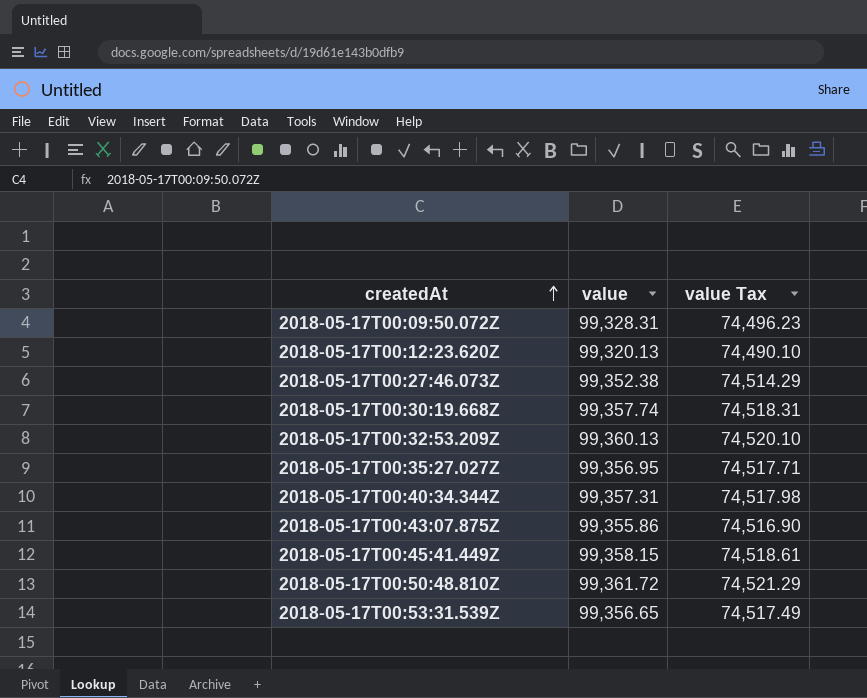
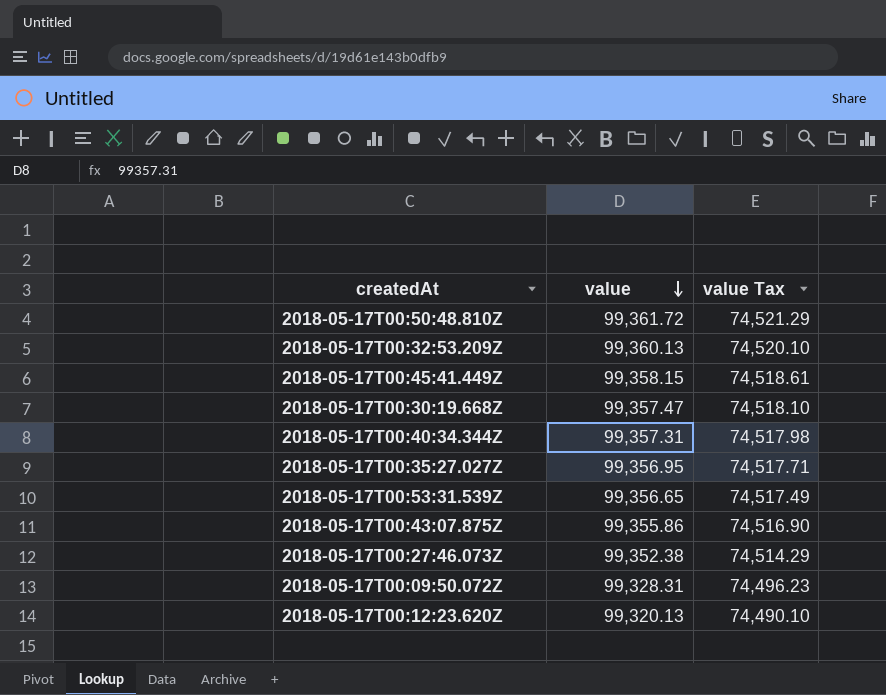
row order: createdAt ascending -> value descending
2018-05-17T00:30:19.668Z | value: 99,357.74 -> 99,357.47
2018-05-17T00:30:19.668Z | value Tax: 74,518.31 -> 74,518.10

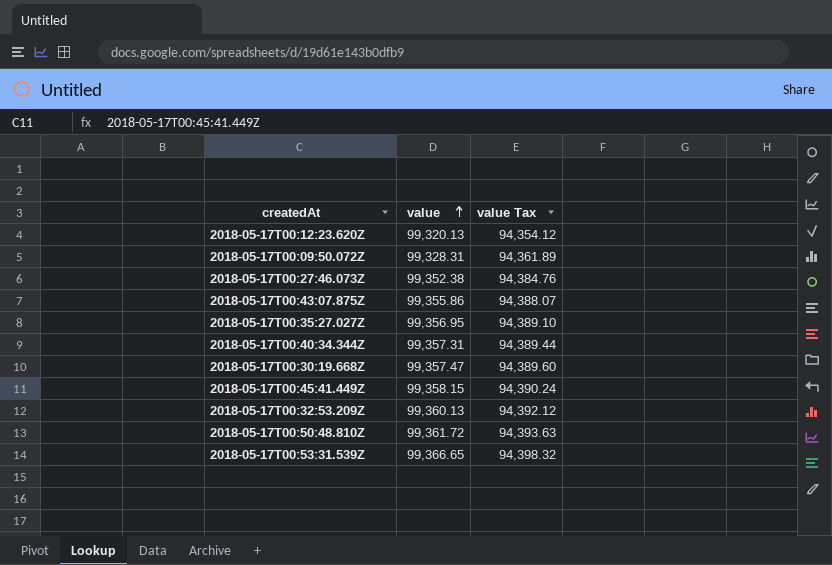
row order: value descending -> value ascending
column value Tax | formula: [value] * 0.75 -> [value] * 0.95
2018-05-17T00:53:31.539Z | value: 99,356.65 -> 99,366.65

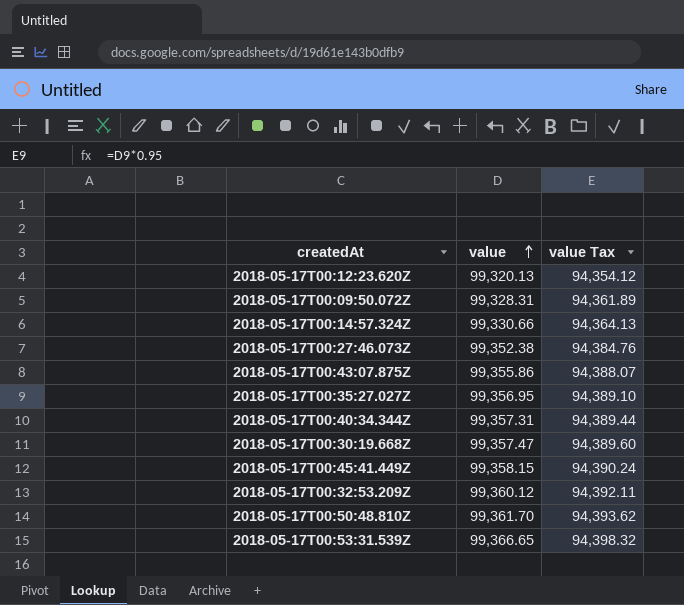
row 2018-05-17T00:14:57.324Z: none -> 99,330.66 | 94,364.13
2018-05-17T00:32:53.209Z | value: 99,360.13 -> 99,360.12
2018-05-17T00:32:53.209Z | value Tax: 94,392.12 -> 94,392.11
2018-05-17T00:50:48.810Z | value: 99,361.72 -> 99,361.70
2018-05-17T00:50:48.810Z | value Tax: 94,393.63 -> 94,393.62

